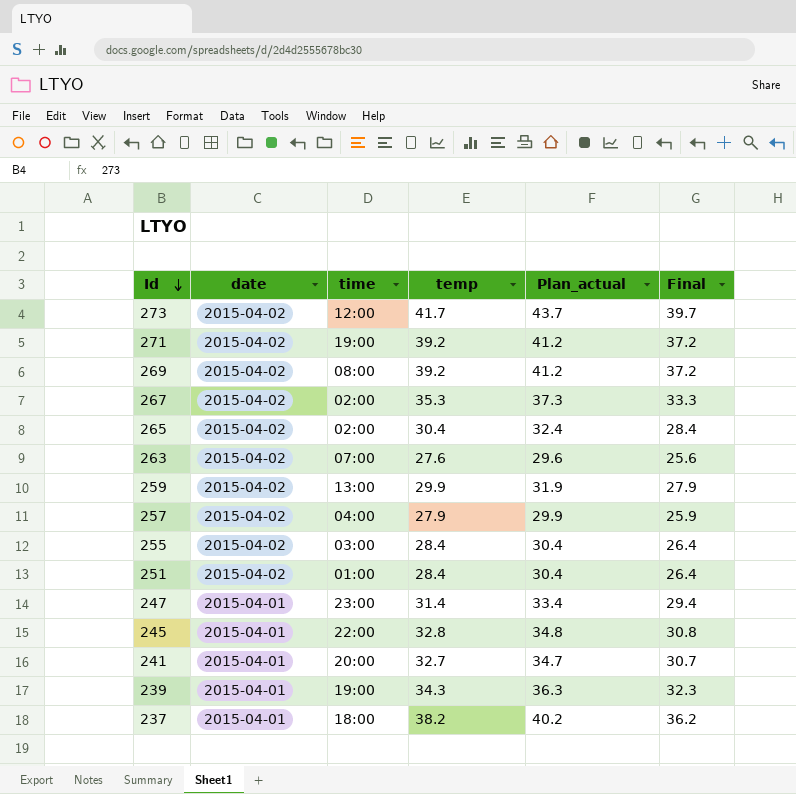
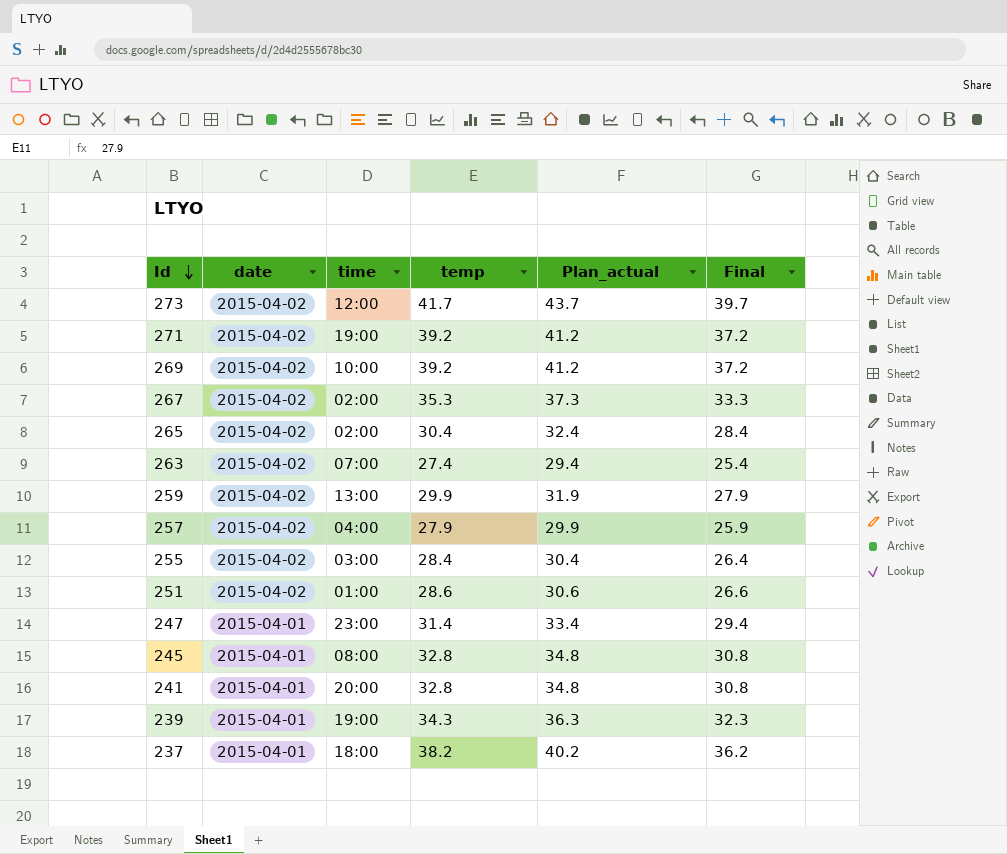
269 | time: 08:00 -> 10:00
263 | temp: 27.6 -> 27.4
263 | Plan_actual: 29.6 -> 29.4
263 | Final: 25.6 -> 25.4
251 | temp: 28.4 -> 28.6
251 | Plan_actual: 30.4 -> 30.6
251 | Final: 26.4 -> 26.6
245 | time: 22:00 -> 08:00
241 | temp: 32.7 -> 32.8
241 | Plan_actual: 34.7 -> 34.8
241 | Final: 30.7 -> 30.8

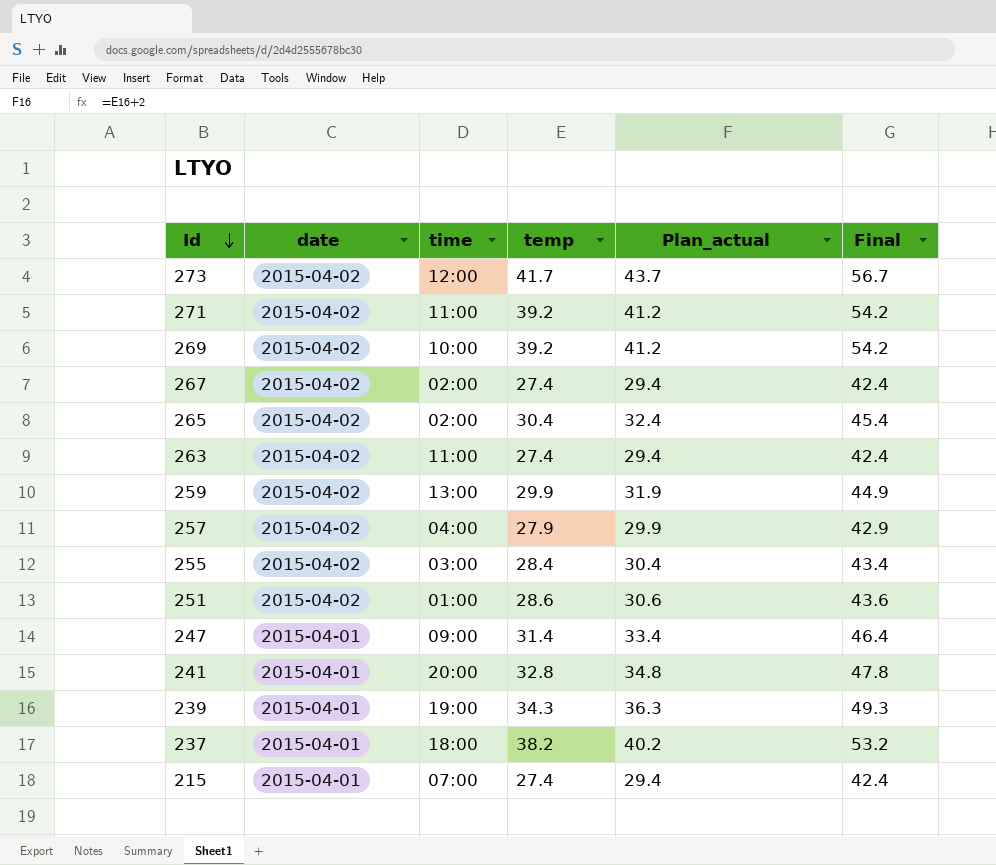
column Final | formula: [temp] - 2 -> [temp] + 15
row 245: 2015-04-01 | 08:00 | 32.8 | 34.8 | 30.8 -> none
271 | time: 19:00 -> 11:00
267 | temp: 35.3 -> 27.4
267 | Plan_actual: 37.3 -> 29.4
263 | time: 07:00 -> 11:00
247 | time: 23:00 -> 09:00
row 215: none -> 2015-04-01 | 07:00 | 27.4 | 29.4 | 42.4

